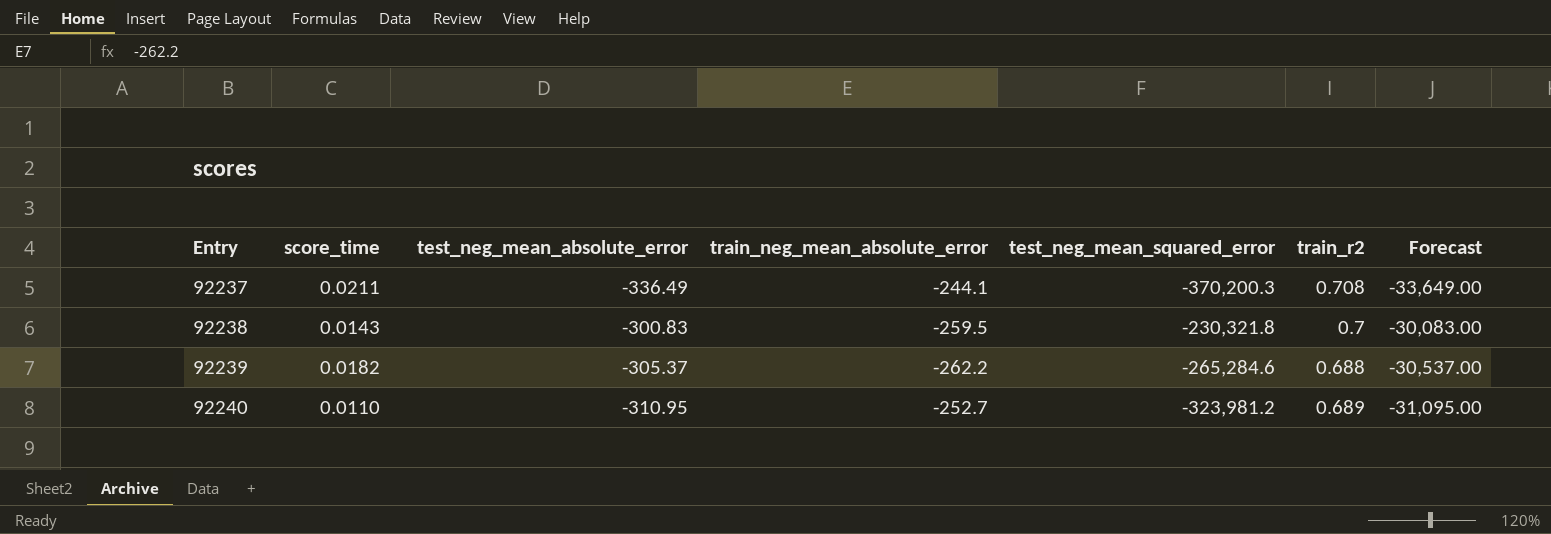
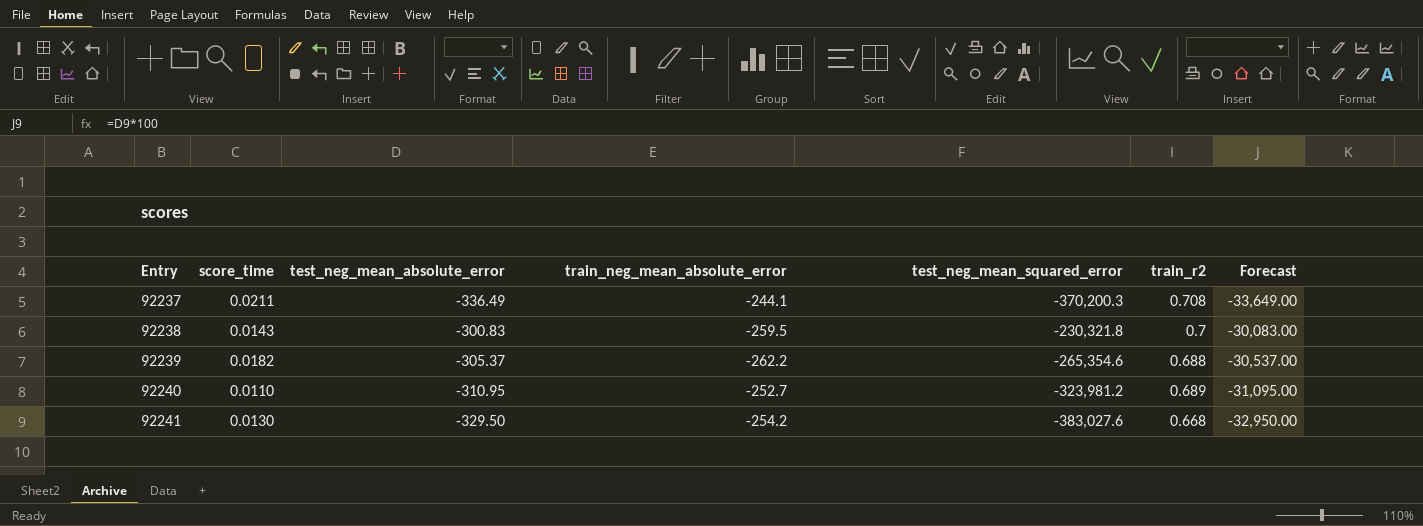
92239 | test_neg_mean_squared_error: -265,284.6 -> -265,354.6
row 92241: none -> 0.0130 | -329.50 | -254.2 | -383,027.6 | 0.668 | -32,950.00

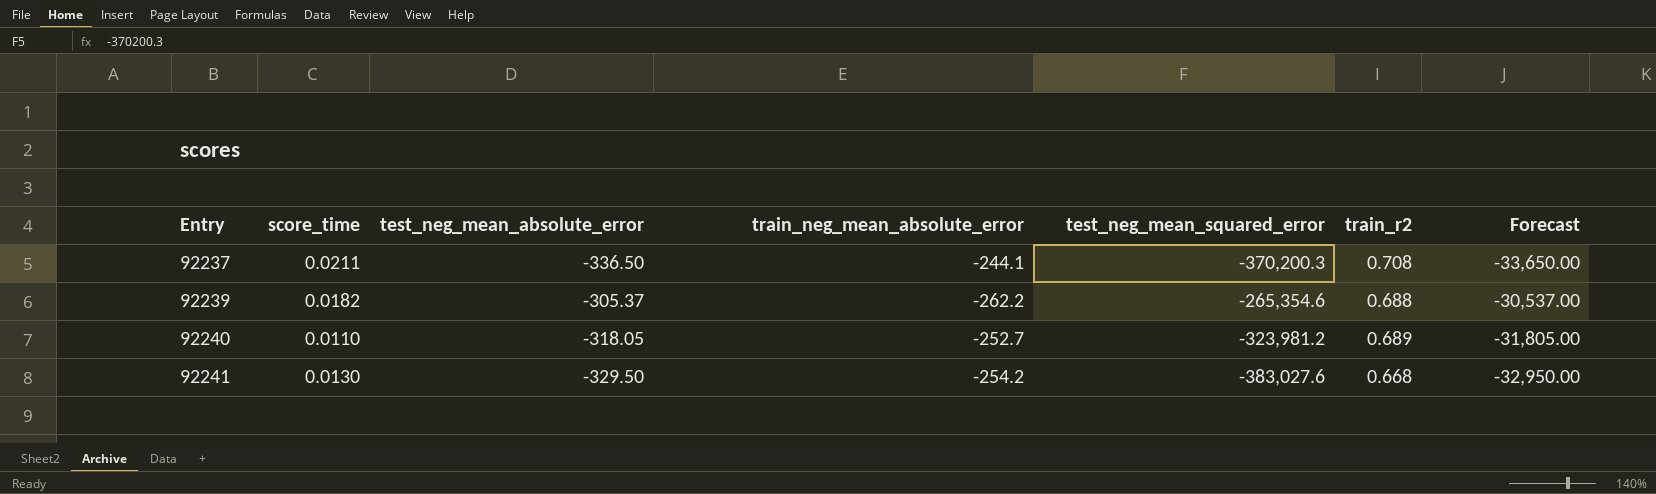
row 92238: 0.0143 | -300.83 | -259.5 | -230,321.8 | 0.7 | -30,083.00 -> none
92237 | test_neg_mean_absolute_error: -336.49 -> -336.50
92237 | Forecast: -33,649.00 -> -33,650.00
92240 | test_neg_mean_absolute_error: -310.95 -> -318.05
92240 | Forecast: -31,095.00 -> -31,805.00

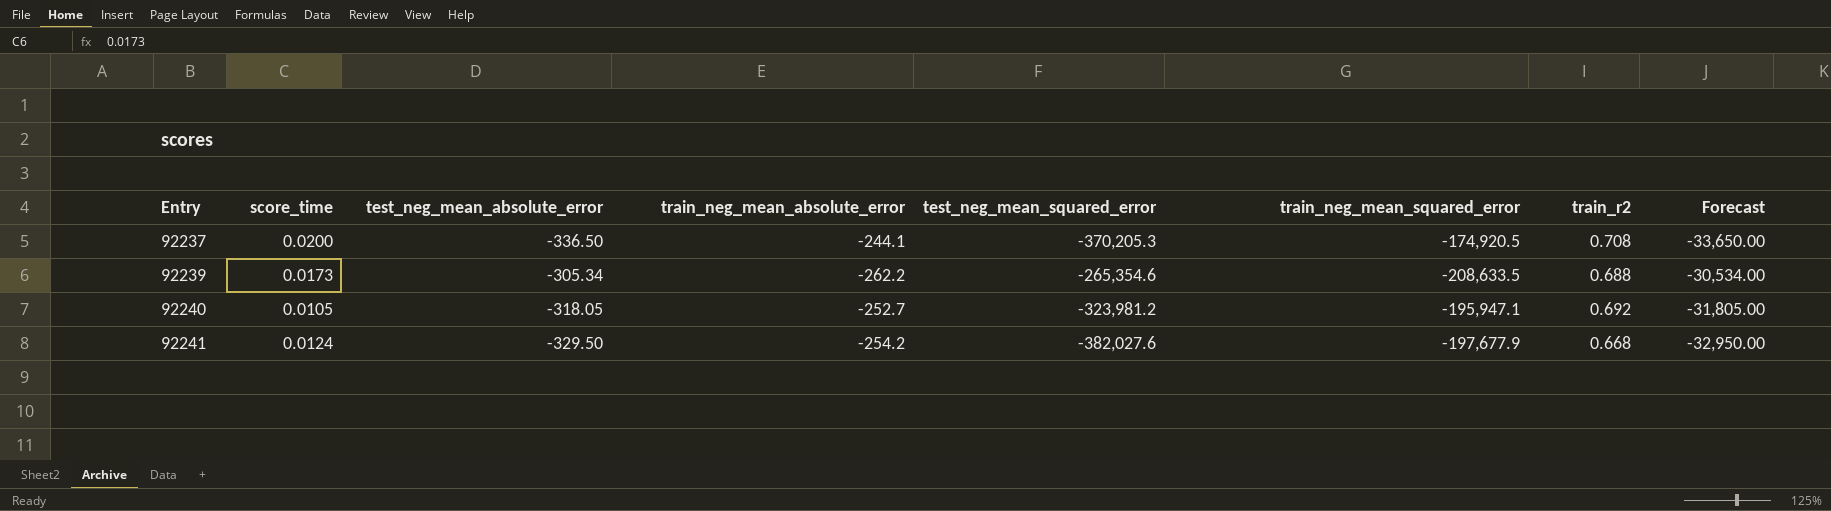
column train_neg_mean_squared_error | position: none -> 6
92237 | score_time: 0.0211 -> 0.0200
92237 | test_neg_mean_squared_error: -370,200.3 -> -370,205.3
92239 | score_time: 0.0182 -> 0.0173
92239 | test_neg_mean_absolute_error: -305.37 -> -305.34
92239 | Forecast: -30,537.00 -> -30,534.00
92240 | score_time: 0.0110 -> 0.0105
92240 | train_r2: 0.689 -> 0.692
92241 | score_time: 0.0130 -> 0.0124
92241 | test_neg_mean_squared_error: -383,027.6 -> -382,027.6

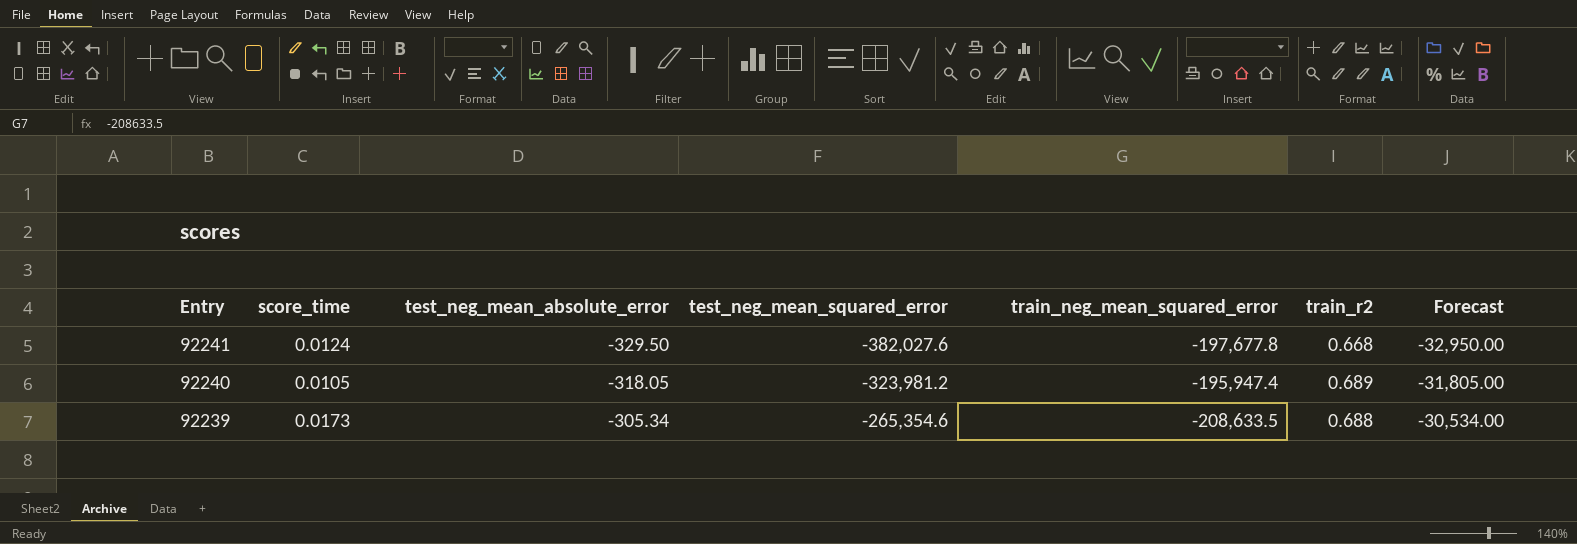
row order: Entry ascending -> Entry descending
column train_neg_mean_absolute_error | position: 4 -> none
row 92237: 0.0200 | -336.50 | -244.1 | -370,205.3 | -174,920.5 | 0.708 | -33,650.00 -> none
92241 | train_neg_mean_squared_error: -197,677.9 -> -197,677.8
92240 | train_neg_mean_squared_error: -195,947.1 -> -195,947.4
92240 | train_r2: 0.692 -> 0.689

